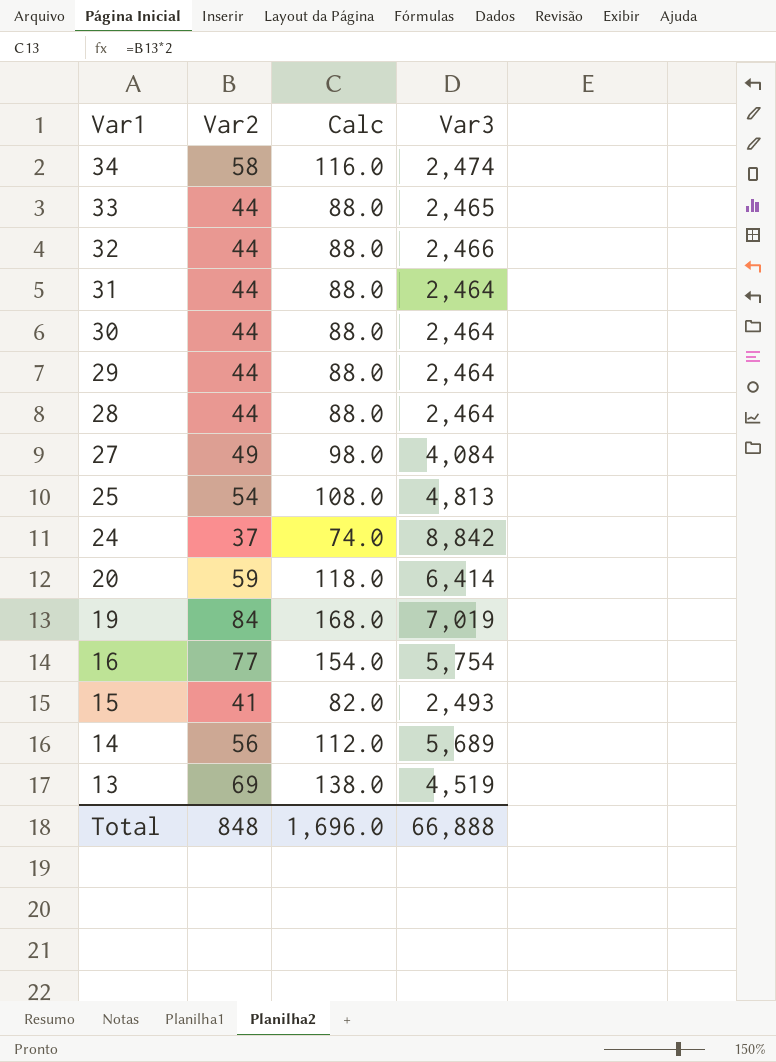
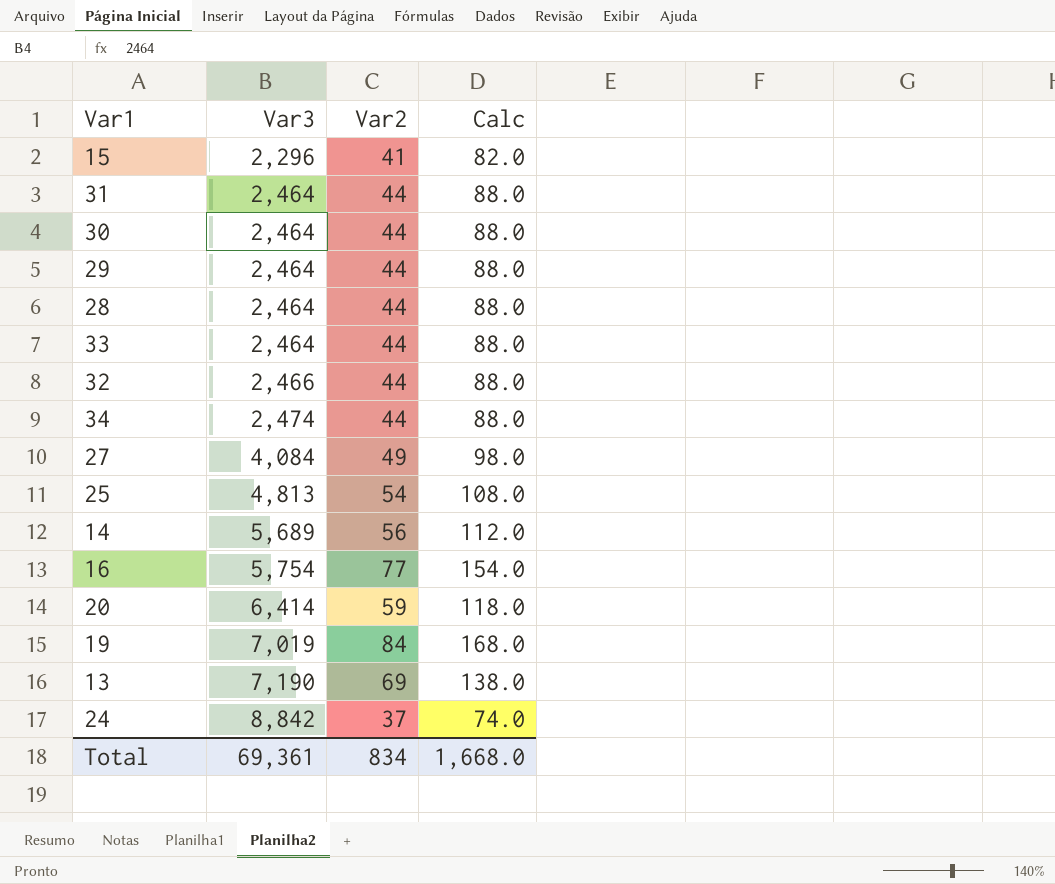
row order: Var1 descending -> Var3 ascending
column Var3 | position: 4 -> 2
15 | Var3: 2,493 -> 2,296
33 | Var3: 2,465 -> 2,464
34 | Var2: 58 -> 44
34 | Calc: 116.0 -> 88.0
13 | Var3: 4,519 -> 7,190
Total | Var3: 66,888 -> 69,361
Total | Var2: 848 -> 834
Total | Calc: 1,696.0 -> 1,668.0

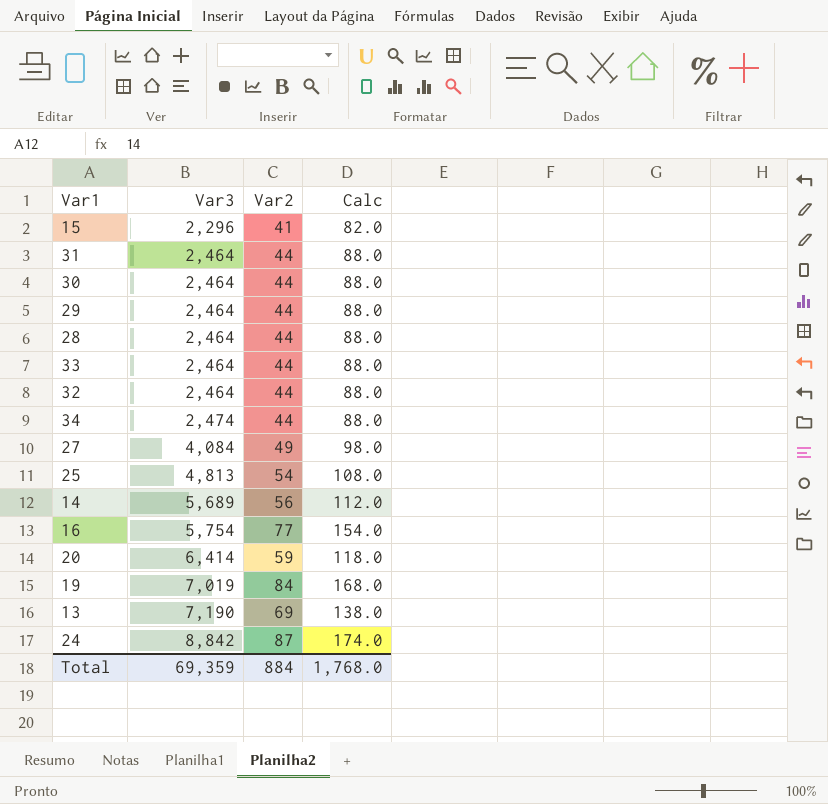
32 | Var3: 2,466 -> 2,464
24 | Var2: 37 -> 87
24 | Calc: 74.0 -> 174.0
Total | Var3: 69,361 -> 69,359
Total | Var2: 834 -> 884
Total | Calc: 1,668.0 -> 1,768.0

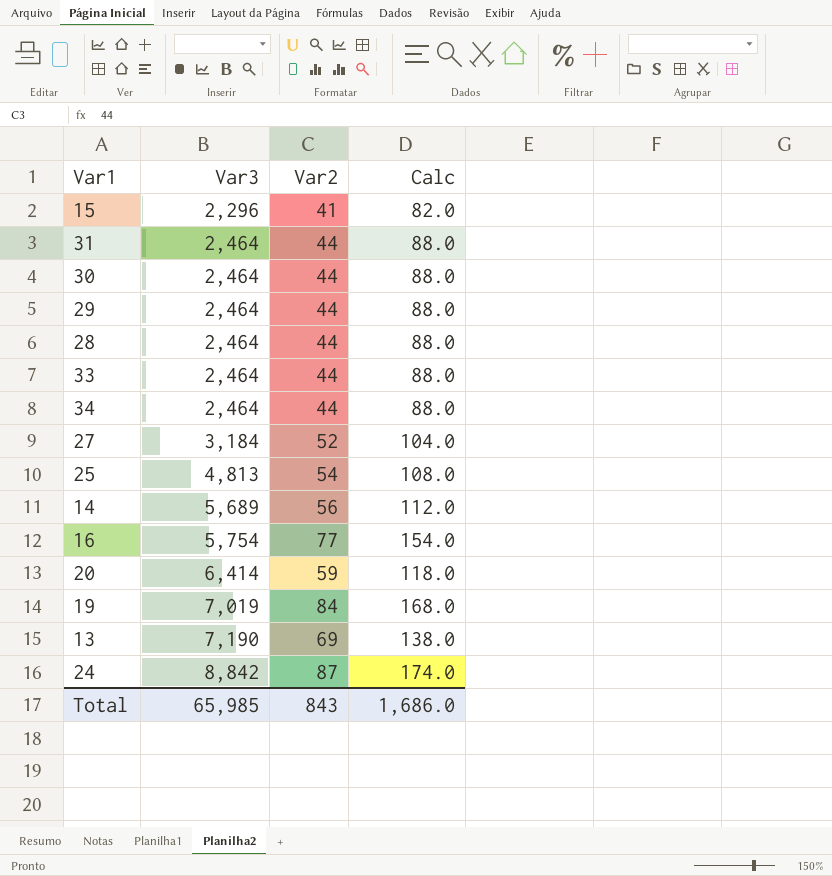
row 32: 2,464 | 44 | 88.0 -> none
34 | Var3: 2,474 -> 2,464
27 | Var3: 4,084 -> 3,184
27 | Var2: 49 -> 52
27 | Calc: 98.0 -> 104.0
Total | Var3: 69,359 -> 65,985
Total | Var2: 884 -> 843
Total | Calc: 1,768.0 -> 1,686.0

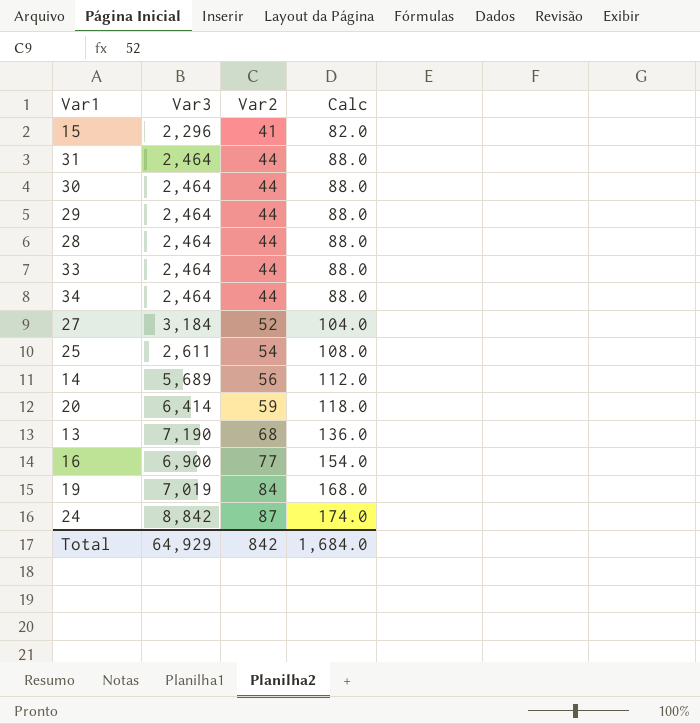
row order: Var3 ascending -> Var2 ascending
25 | Var3: 4,813 -> 2,611
13 | Var2: 69 -> 68
13 | Calc: 138.0 -> 136.0
16 | Var3: 5,754 -> 6,900
Total | Var3: 65,985 -> 64,929
Total | Var2: 843 -> 842
Total | Calc: 1,686.0 -> 1,684.0

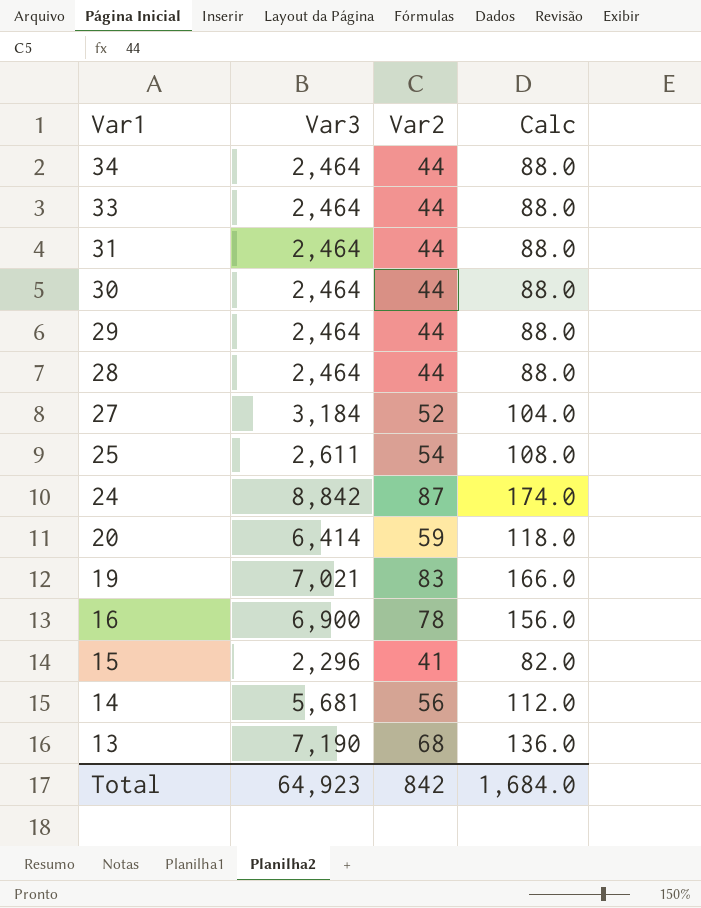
row order: Var2 ascending -> Var1 descending
19 | Var3: 7,019 -> 7,021
19 | Var2: 84 -> 83
19 | Calc: 168.0 -> 166.0
16 | Var2: 77 -> 78
16 | Calc: 154.0 -> 156.0
14 | Var3: 5,689 -> 5,681
Total | Var3: 64,929 -> 64,923

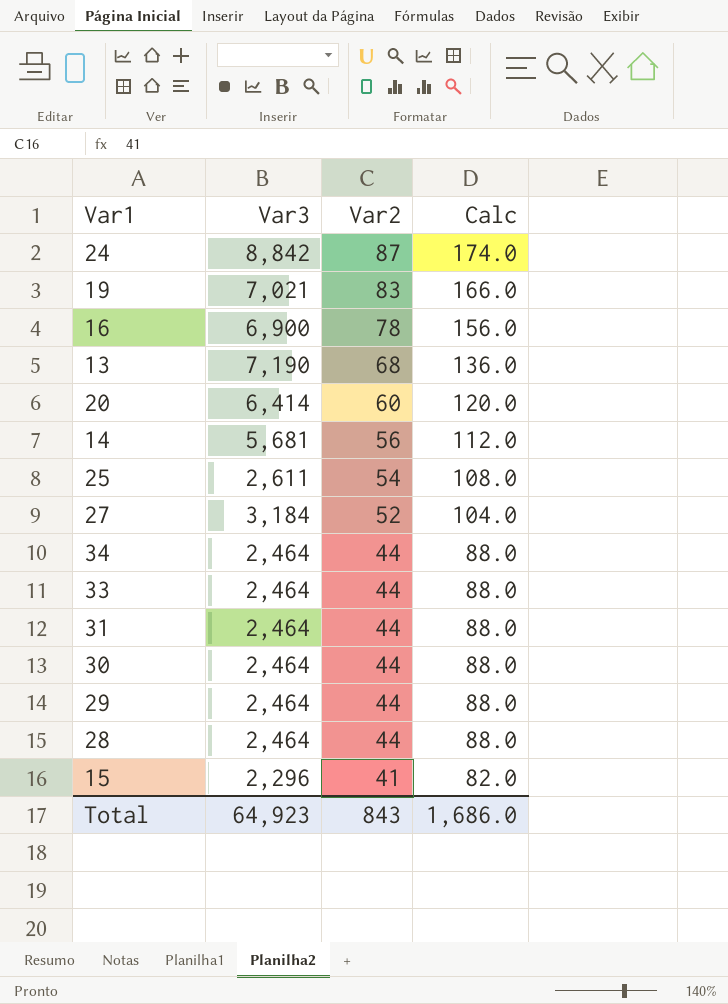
row order: Var1 descending -> Var2 descending
20 | Var2: 59 -> 60
20 | Calc: 118.0 -> 120.0
Total | Var2: 842 -> 843
Total | Calc: 1,684.0 -> 1,686.0

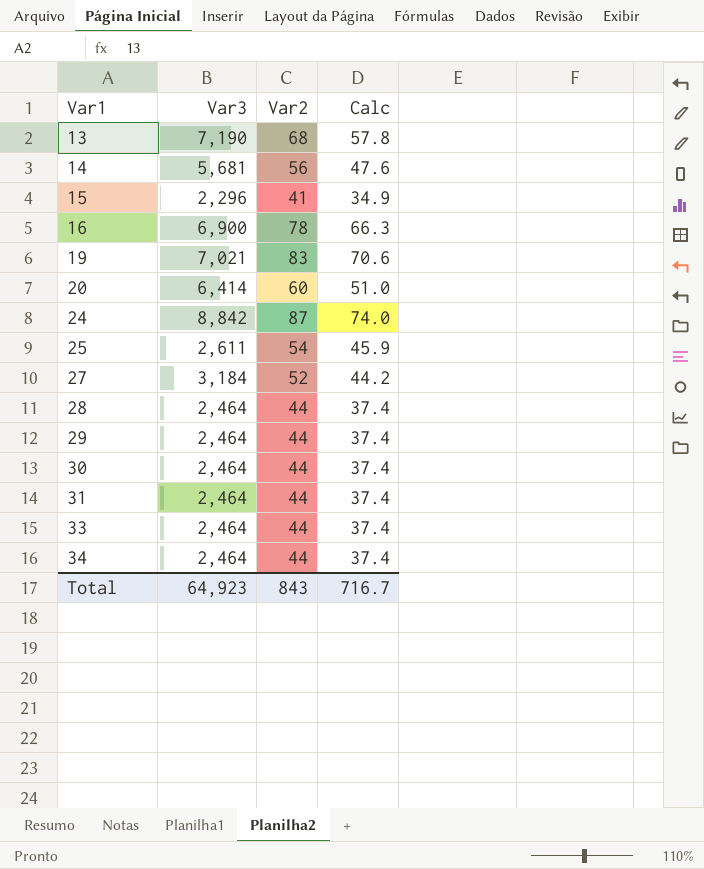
row order: Var2 descending -> Var1 ascending
column Calc | formula: [Var2] * 2 -> [Var2] * 0.85
Total | Calc: 1,686.0 -> 716.7

